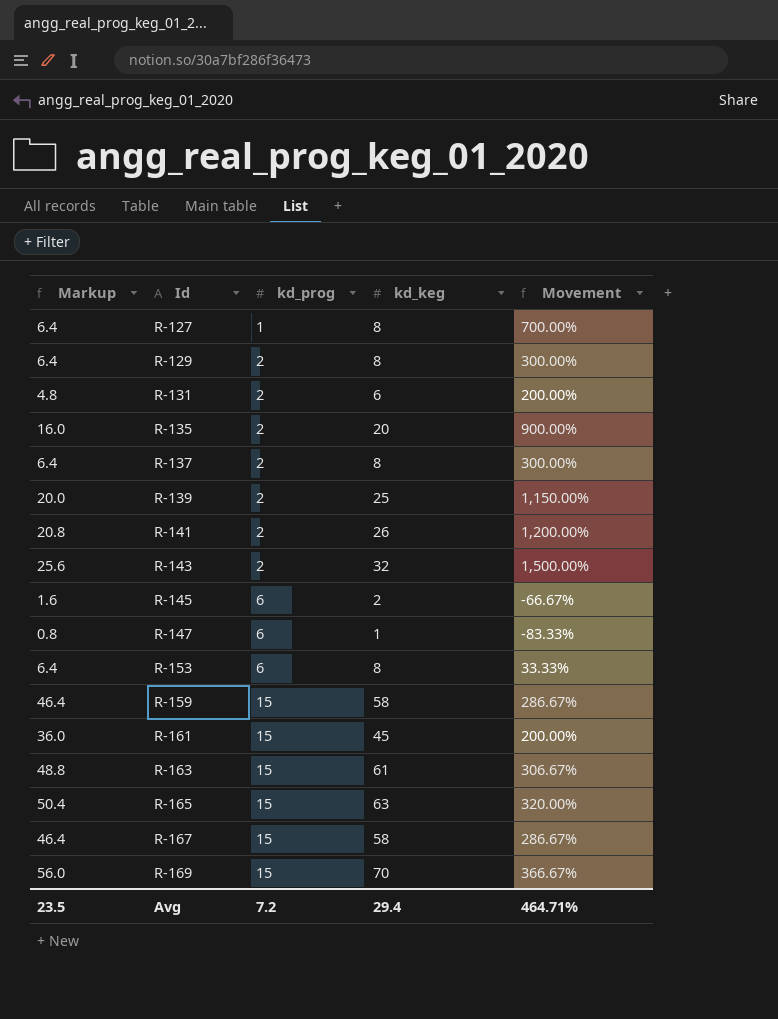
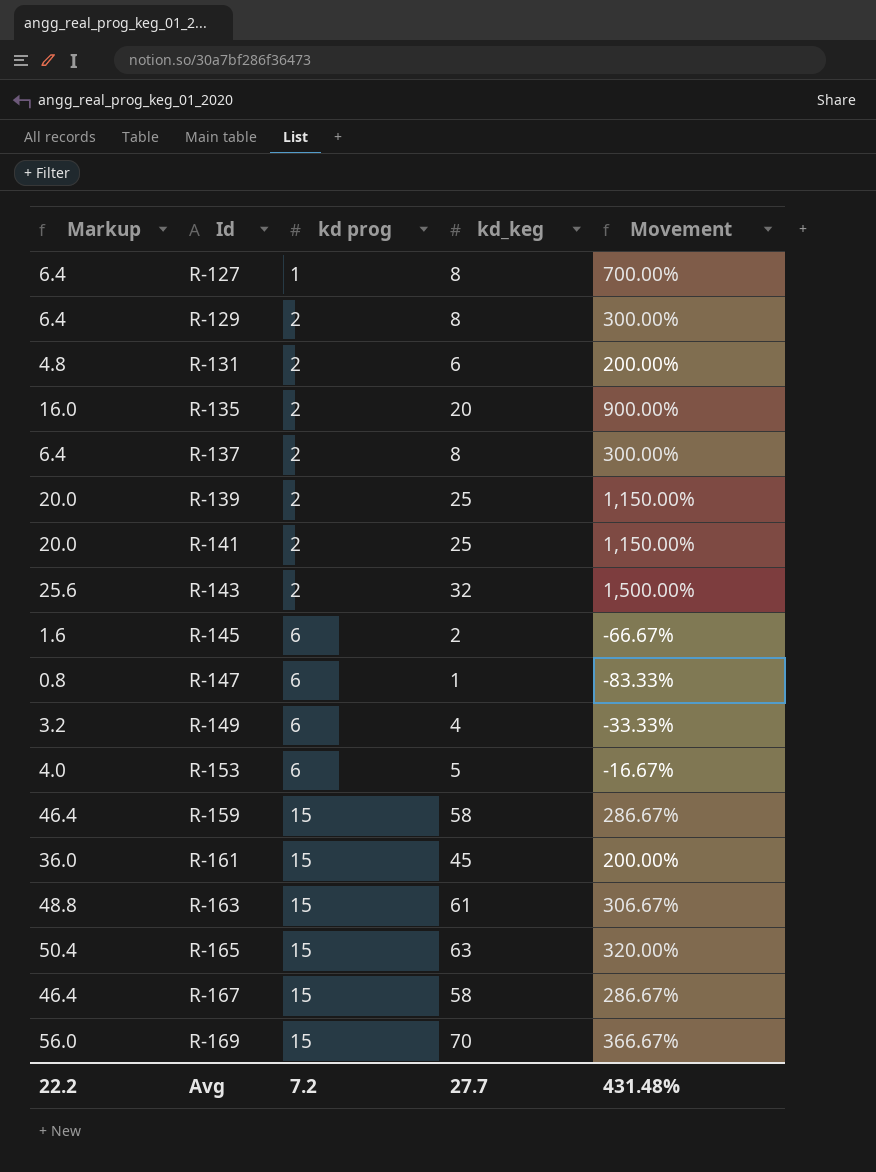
column name: kd_prog -> kd prog
R-141 | Markup: 20.8 -> 20.0
R-141 | kd_keg: 26 -> 25
R-141 | Movement: 1,200.00% -> 1,150.00%
row R-149: none -> 3.2 | 6 | 4 | -33.33%
R-153 | Markup: 6.4 -> 4.0
R-153 | kd_keg: 8 -> 5
R-153 | Movement: 33.33% -> -16.67%
Avg | Markup: 23.5 -> 22.2
Avg | kd_keg: 29.4 -> 27.7
Avg | Movement: 464.71% -> 431.48%

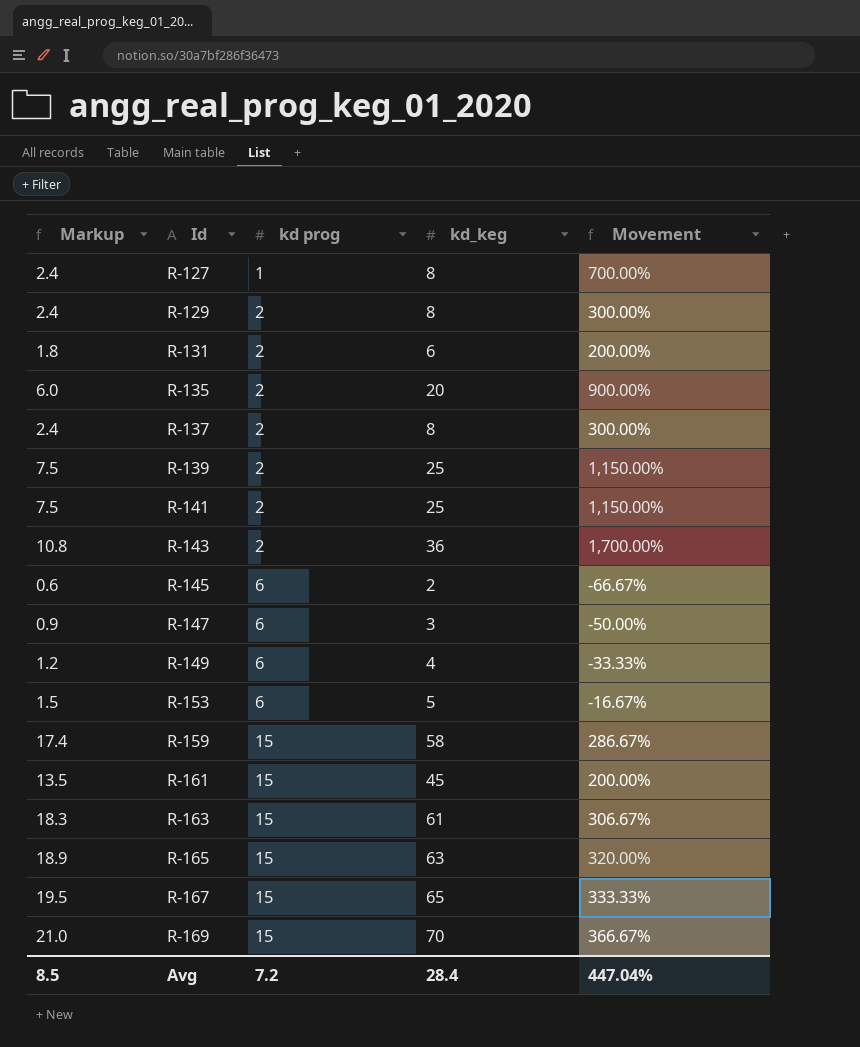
column Markup | formula: [kd_keg] * 0.8 -> [kd_keg] * 0.3
R-143 | kd_keg: 32 -> 36
R-143 | Movement: 1,500.00% -> 1,700.00%
R-147 | kd_keg: 1 -> 3
R-147 | Movement: -83.33% -> -50.00%
R-167 | kd_keg: 58 -> 65
R-167 | Movement: 286.67% -> 333.33%
Avg | Markup: 22.2 -> 8.5
Avg | kd_keg: 27.7 -> 28.4
Avg | Movement: 431.48% -> 447.04%

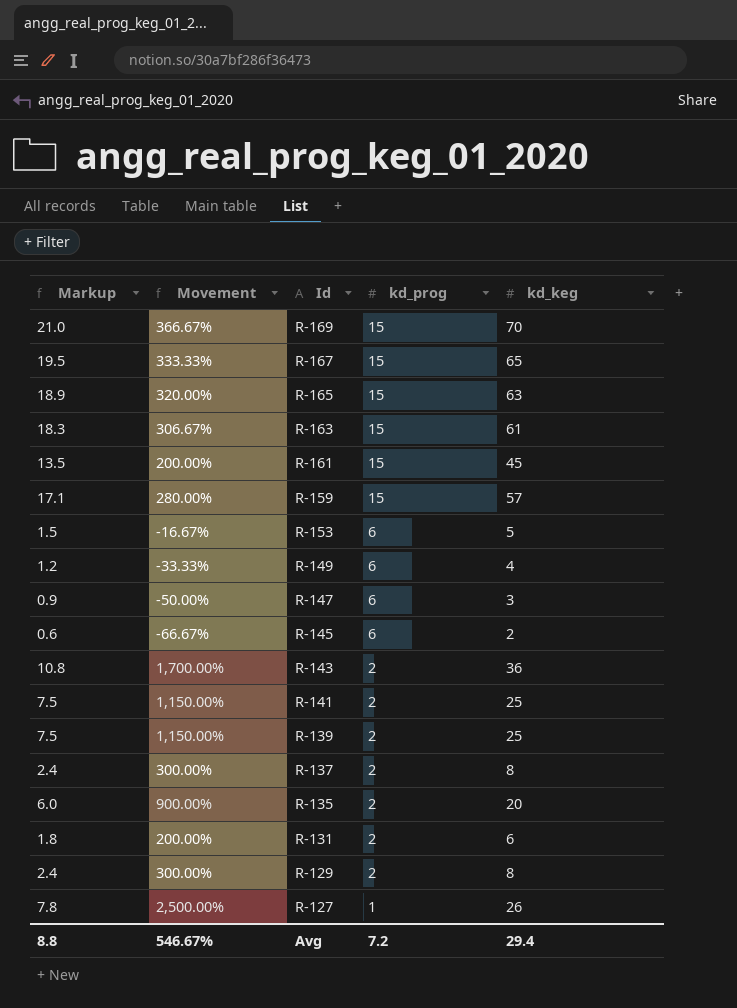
row order: Id ascending -> Id descending
column Movement | position: 5 -> 2
column name: kd prog -> kd_prog
R-159 | Markup: 17.4 -> 17.1
R-159 | Movement: 286.67% -> 280.00%
R-159 | kd_keg: 58 -> 57
R-127 | Markup: 2.4 -> 7.8
R-127 | Movement: 700.00% -> 2,500.00%
R-127 | kd_keg: 8 -> 26
Avg | Markup: 8.5 -> 8.8
Avg | Movement: 447.04% -> 546.67%
Avg | kd_keg: 28.4 -> 29.4

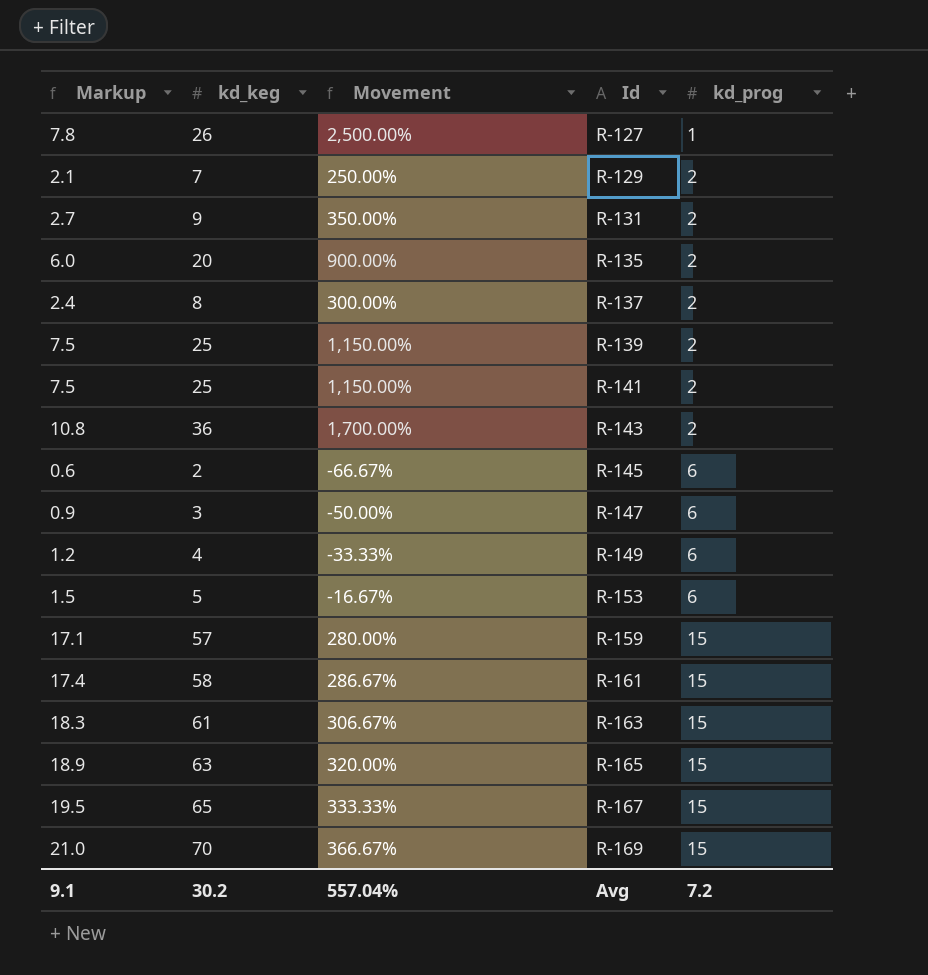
row order: Id descending -> Id ascending
column kd_keg | position: 5 -> 2
R-129 | Markup: 2.4 -> 2.1
R-129 | kd_keg: 8 -> 7
R-129 | Movement: 300.00% -> 250.00%
R-131 | Markup: 1.8 -> 2.7
R-131 | kd_keg: 6 -> 9
R-131 | Movement: 200.00% -> 350.00%
R-161 | Markup: 13.5 -> 17.4
R-161 | kd_keg: 45 -> 58
R-161 | Movement: 200.00% -> 286.67%
Avg | Markup: 8.8 -> 9.1
Avg | kd_keg: 29.4 -> 30.2
Avg | Movement: 546.67% -> 557.04%

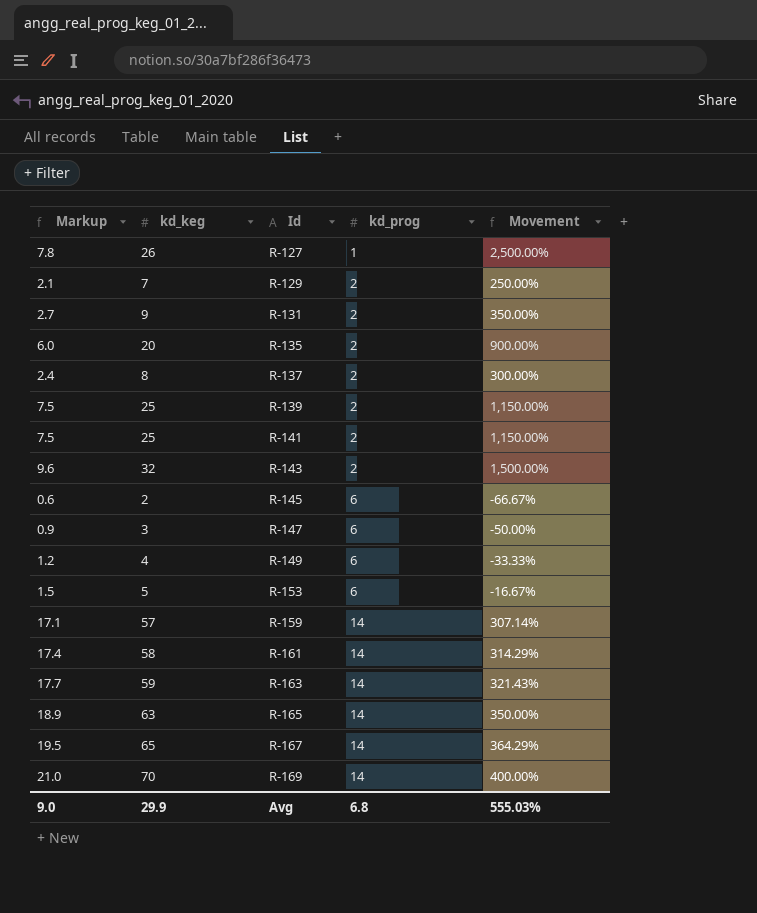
column Movement | position: 3 -> 5
R-143 | Markup: 10.8 -> 9.6
R-143 | kd_keg: 36 -> 32
R-143 | Movement: 1,700.00% -> 1,500.00%
R-159 | kd_prog: 15 -> 14
R-159 | Movement: 280.00% -> 307.14%
R-161 | kd_prog: 15 -> 14
R-161 | Movement: 286.67% -> 314.29%
R-163 | Markup: 18.3 -> 17.7
R-163 | kd_keg: 61 -> 59
R-163 | kd_prog: 15 -> 14
R-163 | Movement: 306.67% -> 321.43%
R-165 | kd_prog: 15 -> 14
R-165 | Movement: 320.00% -> 350.00%
R-167 | kd_prog: 15 -> 14
R-167 | Movement: 333.33% -> 364.29%
R-169 | kd_prog: 15 -> 14
R-169 | Movement: 366.67% -> 400.00%
Avg | Markup: 9.1 -> 9.0
Avg | kd_keg: 30.2 -> 29.9
Avg | kd_prog: 7.2 -> 6.8
Avg | Movement: 557.04% -> 555.03%

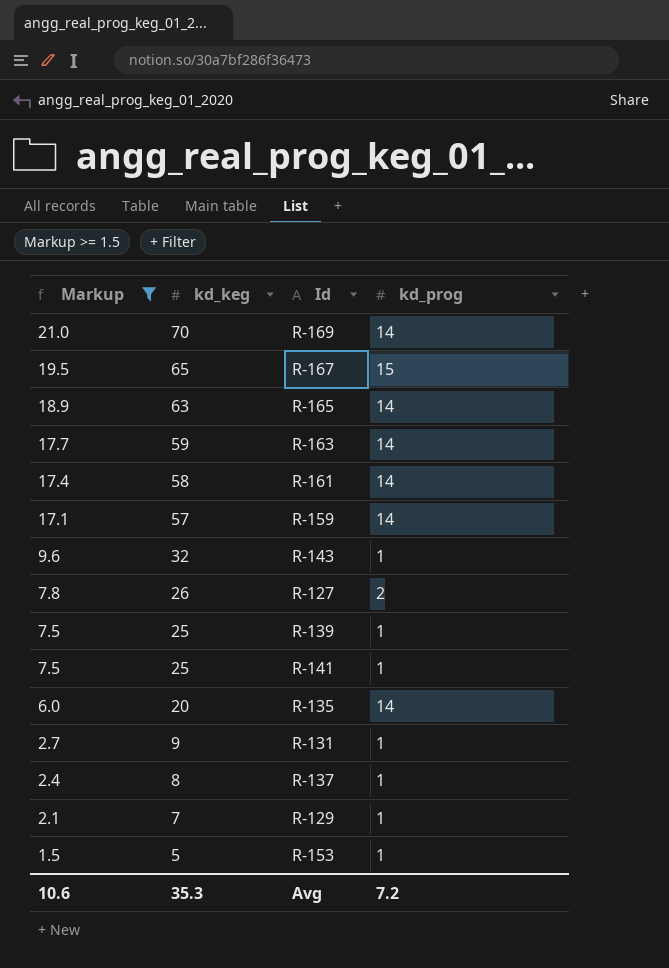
filter: none -> Markup >= 1.5
row order: Id ascending -> Markup descending
column Movement | formula: ([kd_keg] - [kd_prog]) / [kd_prog] -> none
R-167 | kd_prog: 14 -> 15
R-143 | kd_prog: 2 -> 1
R-127 | kd_prog: 1 -> 2
R-139 | kd_prog: 2 -> 1
R-141 | kd_prog: 2 -> 1
R-135 | kd_prog: 2 -> 14
R-131 | kd_prog: 2 -> 1
R-137 | kd_prog: 2 -> 1
R-129 | kd_prog: 2 -> 1
R-153 | kd_prog: 6 -> 1
Avg | Markup: 9.0 -> 10.6
Avg | kd_keg: 29.9 -> 35.3
Avg | kd_prog: 6.8 -> 7.2

